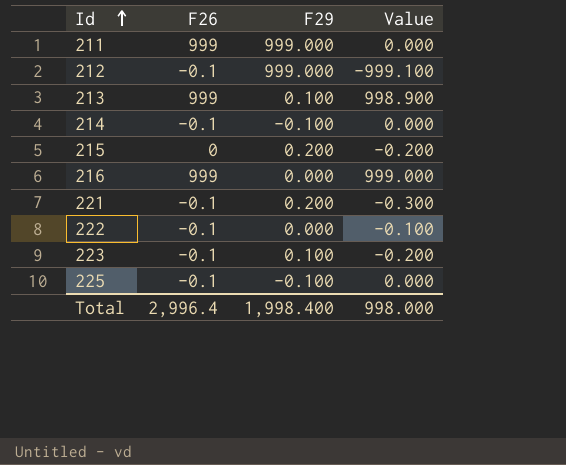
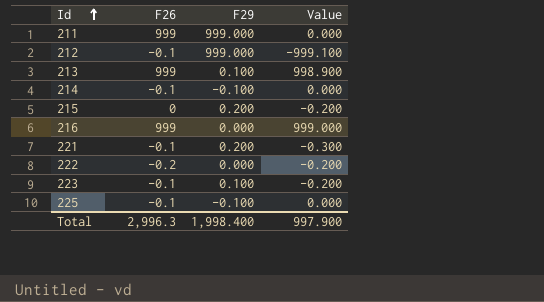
222 | F26: -0.1 -> -0.2
222 | Value: -0.100 -> -0.200
Total | F26: 2,996.4 -> 2,996.3
Total | Value: 998.000 -> 997.900

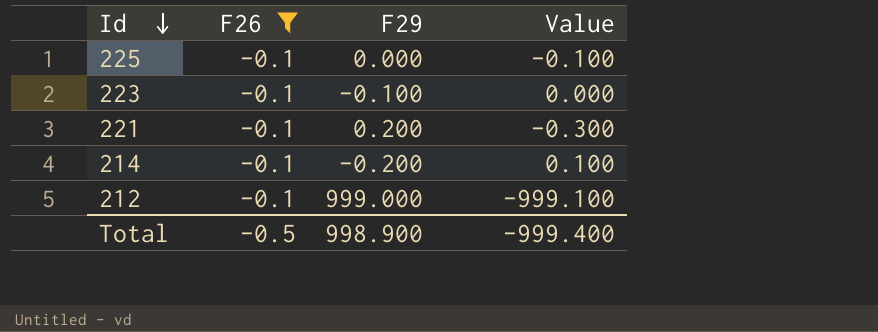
filter: none -> F26 = -0.1
row order: Id ascending -> Id descending
225 | F29: -0.100 -> 0.000
225 | Value: 0.000 -> -0.100
223 | F29: 0.100 -> -0.100
223 | Value: -0.200 -> 0.000
214 | F29: -0.100 -> -0.200
214 | Value: 0.000 -> 0.100
Total | F26: 2,996.3 -> -0.5
Total | F29: 1,998.400 -> 998.900
Total | Value: 997.900 -> -999.400

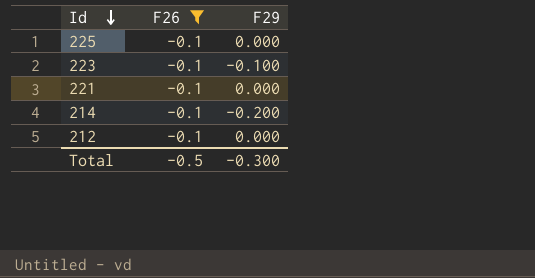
column Value | formula: [F26] - [F29] -> none
221 | F29: 0.200 -> 0.000
212 | F29: 999.000 -> 0.000
Total | F29: 998.900 -> -0.300

